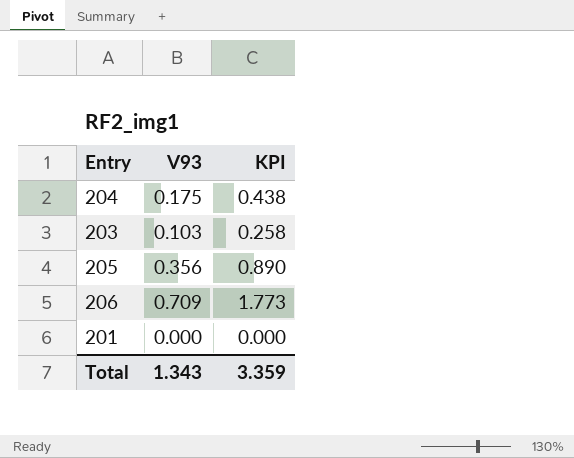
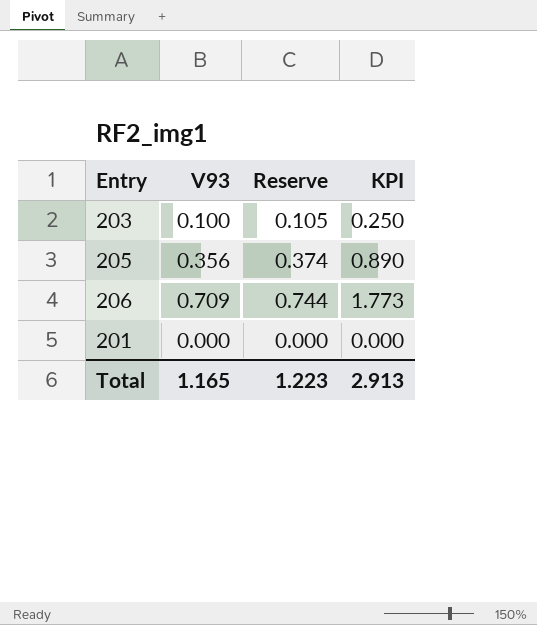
column Reserve | formula: none -> [V93] * 1.05
row 204: 0.175 | 0.438 -> none
203 | V93: 0.103 -> 0.100
203 | KPI: 0.258 -> 0.250
Total | V93: 1.343 -> 1.165
Total | KPI: 3.359 -> 2.913

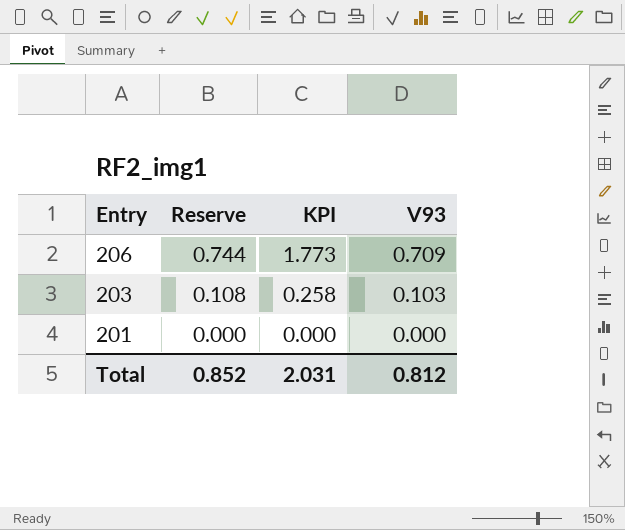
row order: none -> Entry descending
column V93 | position: 2 -> 4
row 205: 0.356 | 0.374 | 0.890 -> none
203 | Reserve: 0.105 -> 0.108
203 | KPI: 0.250 -> 0.258
203 | V93: 0.100 -> 0.103
Total | Reserve: 1.223 -> 0.852
Total | KPI: 2.913 -> 2.031
Total | V93: 1.165 -> 0.812

